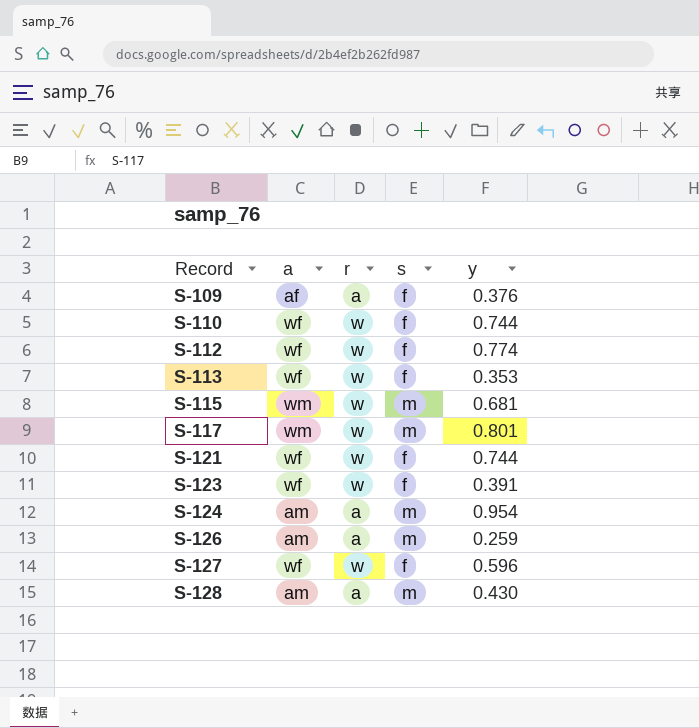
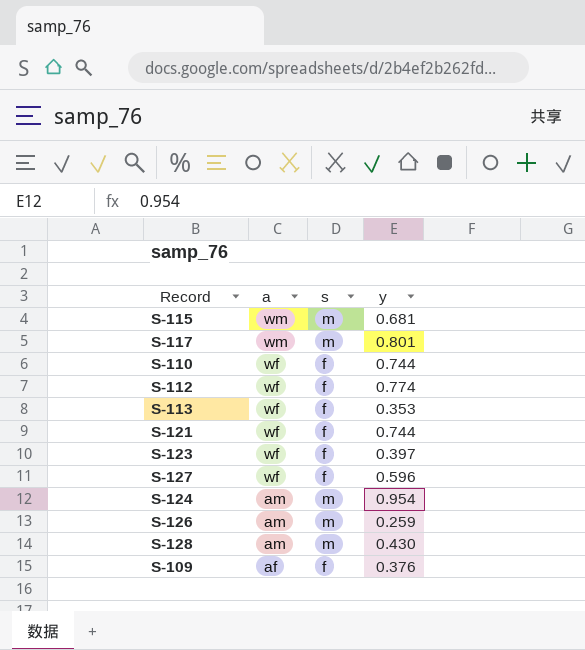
row order: Record ascending -> a descending
column r | position: 3 -> none
S-123 | y: 0.391 -> 0.397

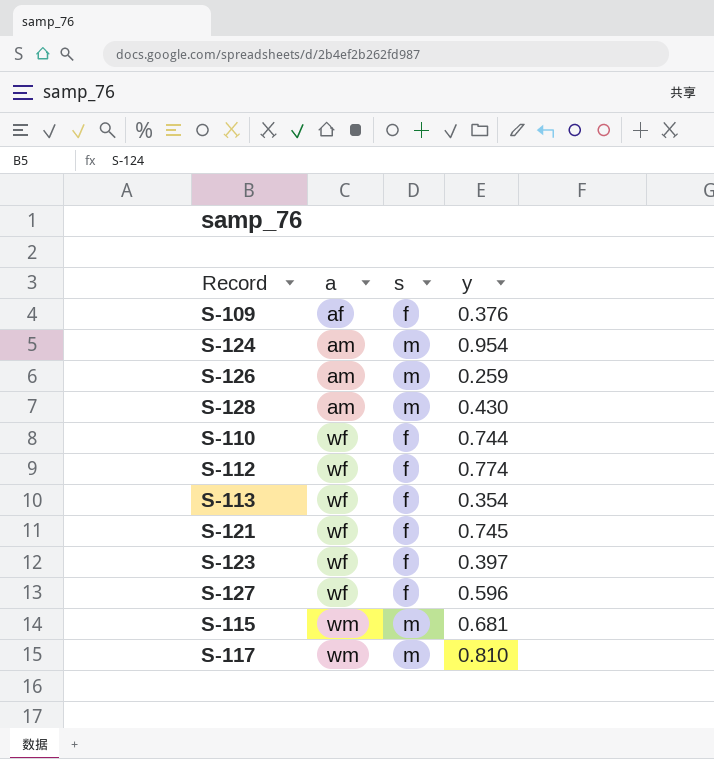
row order: a descending -> a ascending
S-113 | y: 0.353 -> 0.354
S-121 | y: 0.744 -> 0.745
S-117 | y: 0.801 -> 0.810

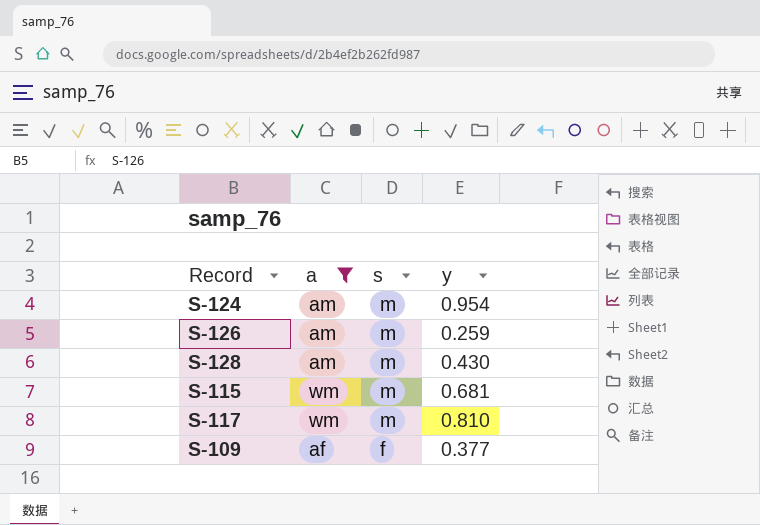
filter: none -> a != wf
row order: a ascending -> s descending
S-109 | y: 0.376 -> 0.377

